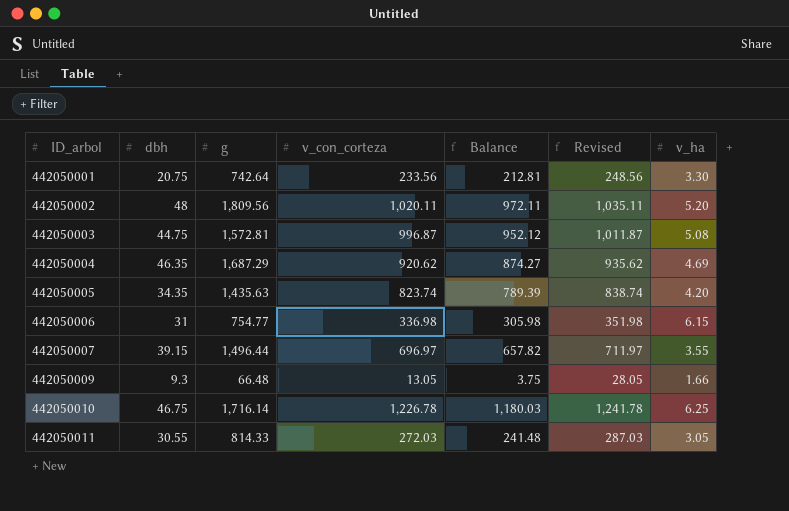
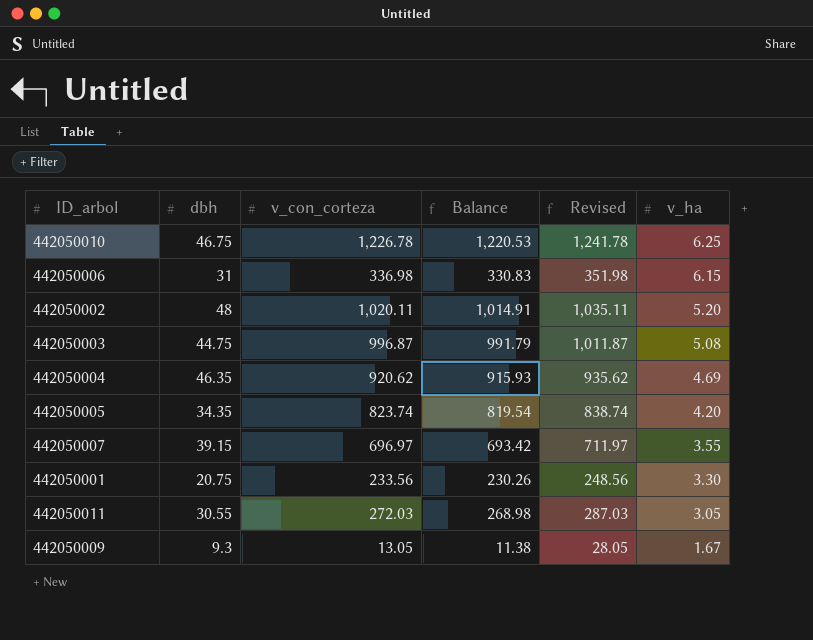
row order: ID_arbol ascending -> v_ha descending
column g | position: 3 -> none
column Balance | formula: [v_con_corteza] - [dbh] -> [v_con_corteza] - [v_ha]
442050009 | v_ha: 1.66 -> 1.67

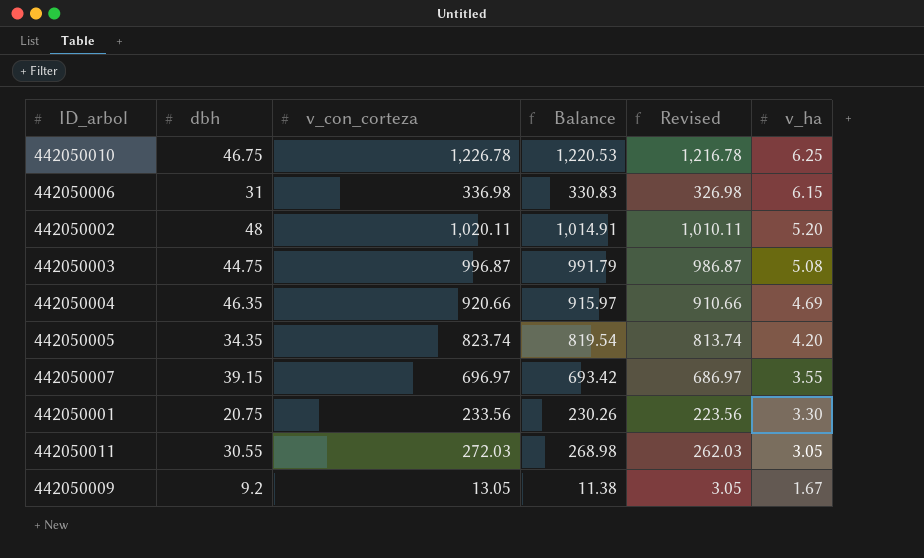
column Revised | formula: [v_con_corteza] + 15 -> [v_con_corteza] - 10
442050004 | v_con_corteza: 920.62 -> 920.66
442050004 | Balance: 915.93 -> 915.97
442050009 | dbh: 9.3 -> 9.2

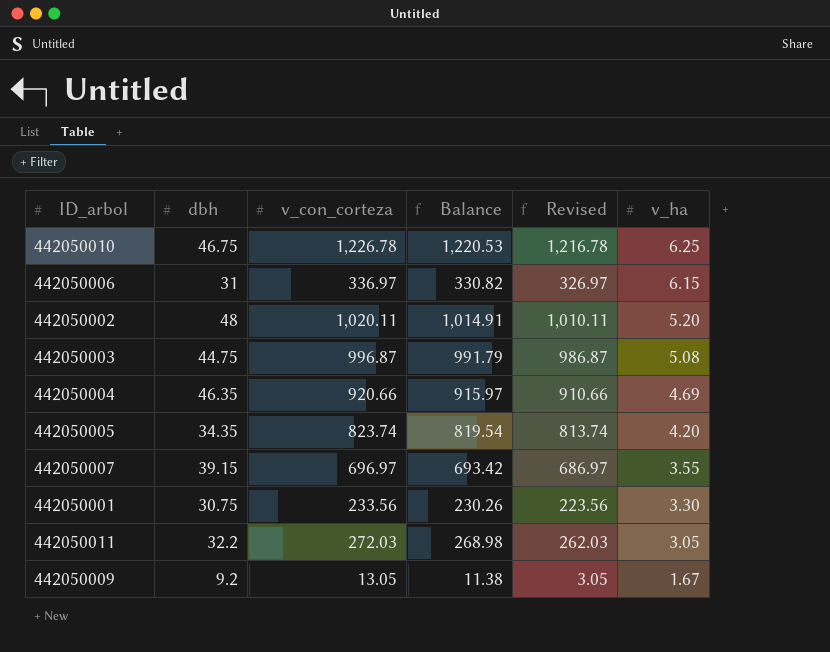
442050006 | v_con_corteza: 336.98 -> 336.97
442050006 | Balance: 330.83 -> 330.82
442050006 | Revised: 326.98 -> 326.97
442050001 | dbh: 20.75 -> 30.75
442050011 | dbh: 30.55 -> 32.2

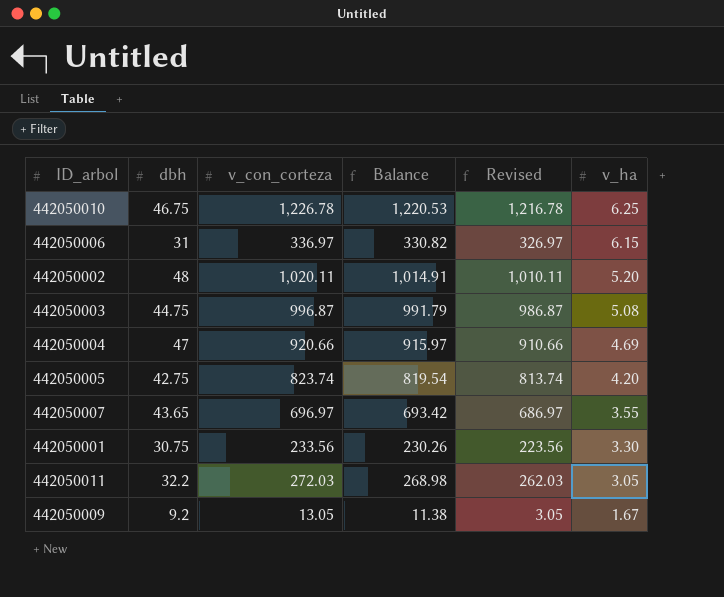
442050004 | dbh: 46.35 -> 47
442050005 | dbh: 34.35 -> 42.75
442050007 | dbh: 39.15 -> 43.65

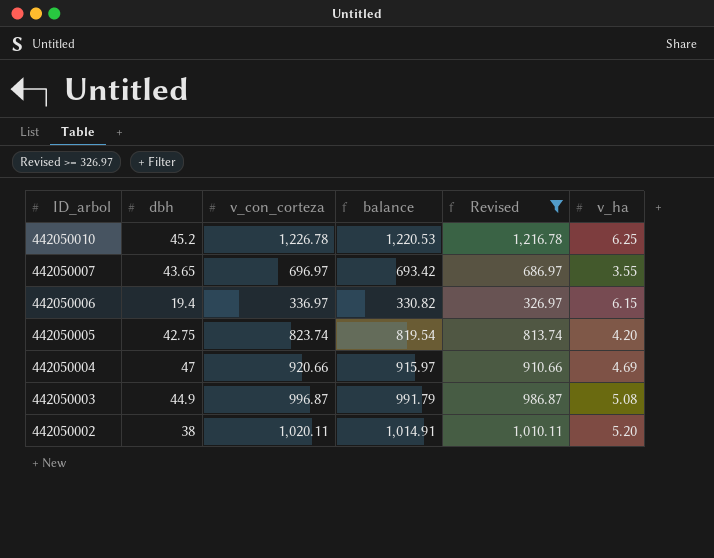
filter: none -> Revised >= 326.97
row order: v_ha descending -> ID_arbol descending
column name: Balance -> balance
442050010 | dbh: 46.75 -> 45.2
442050006 | dbh: 31 -> 19.4
442050003 | dbh: 44.75 -> 44.9
442050002 | dbh: 48 -> 38

